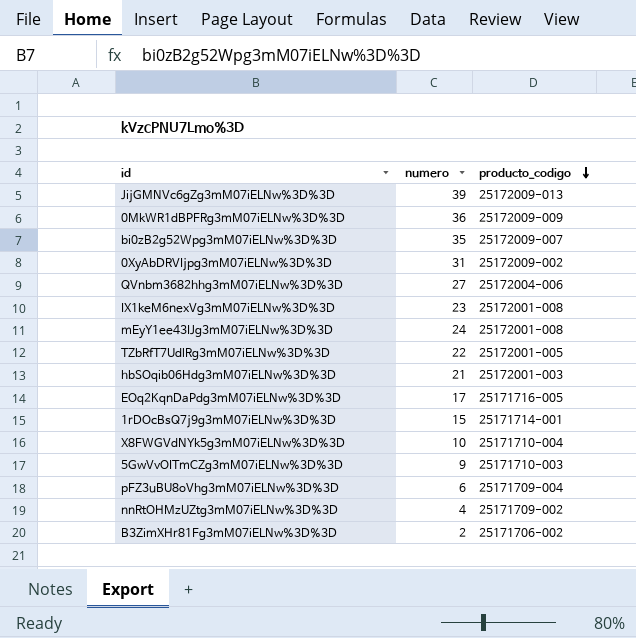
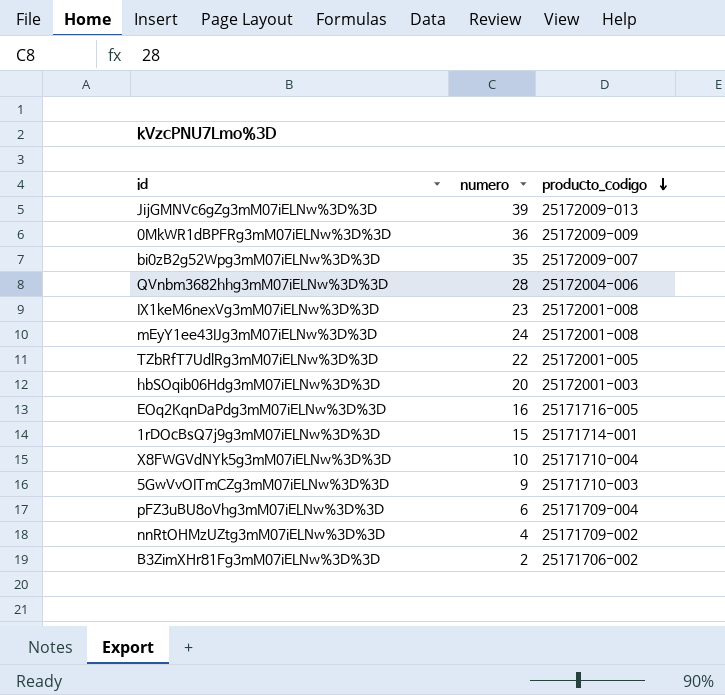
row 0XyAbDRVIjpg3mM07iELNw%3D%3D: 31 | 25172009-002 -> none
QVnbm3682hhg3mM07iELNw%3D%3D | numero: 27 -> 28
hbSOqib06Hdg3mM07iELNw%3D%3D | numero: 21 -> 20
EOq2KqnDaPdg3mM07iELNw%3D%3D | numero: 17 -> 16

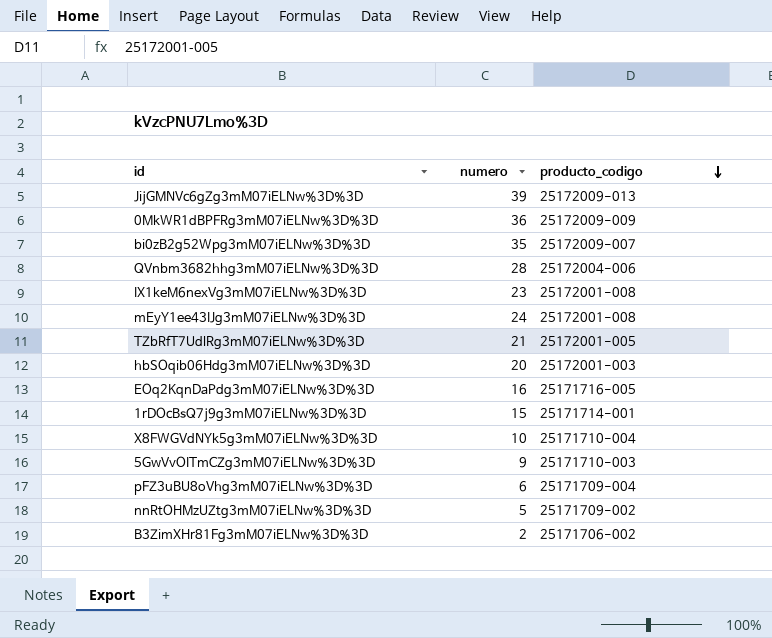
TZbRfT7UdlRg3mM07iELNw%3D%3D | numero: 22 -> 21
nnRtOHMzUZtg3mM07iELNw%3D%3D | numero: 4 -> 5

